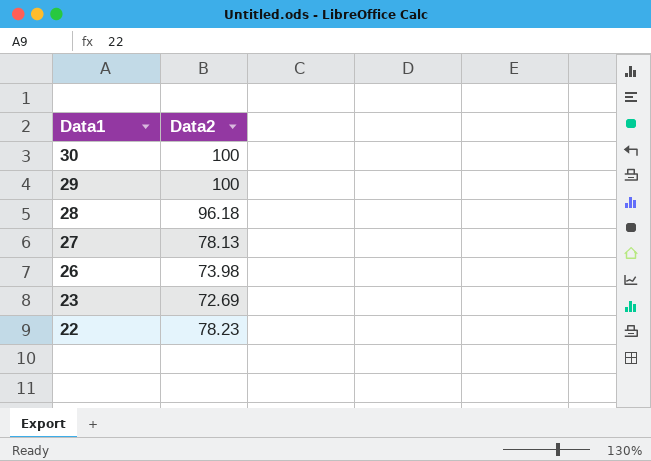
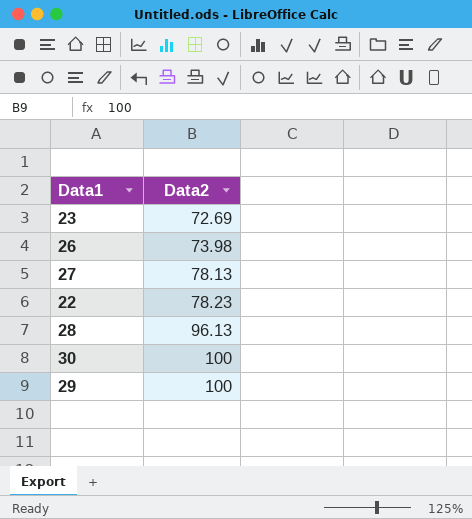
row order: Data1 descending -> Data2 ascending
28 | Data2: 96.18 -> 96.13

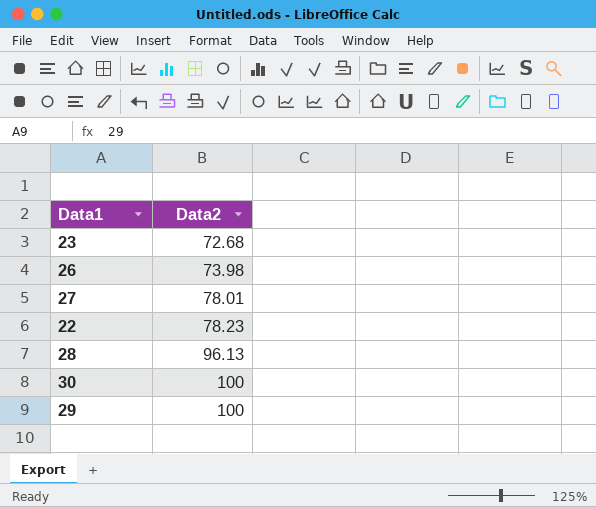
23 | Data2: 72.69 -> 72.68
27 | Data2: 78.13 -> 78.01

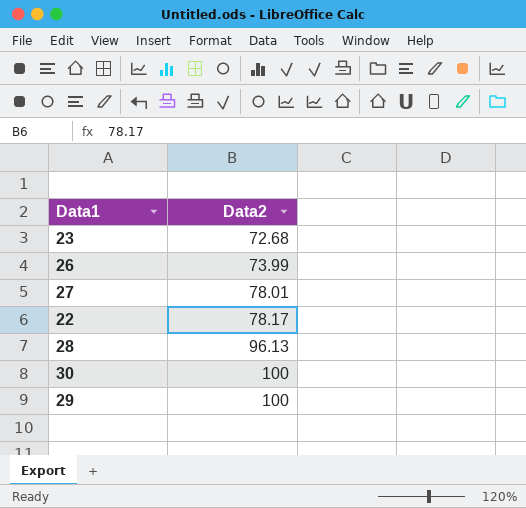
26 | Data2: 73.98 -> 73.99
22 | Data2: 78.23 -> 78.17

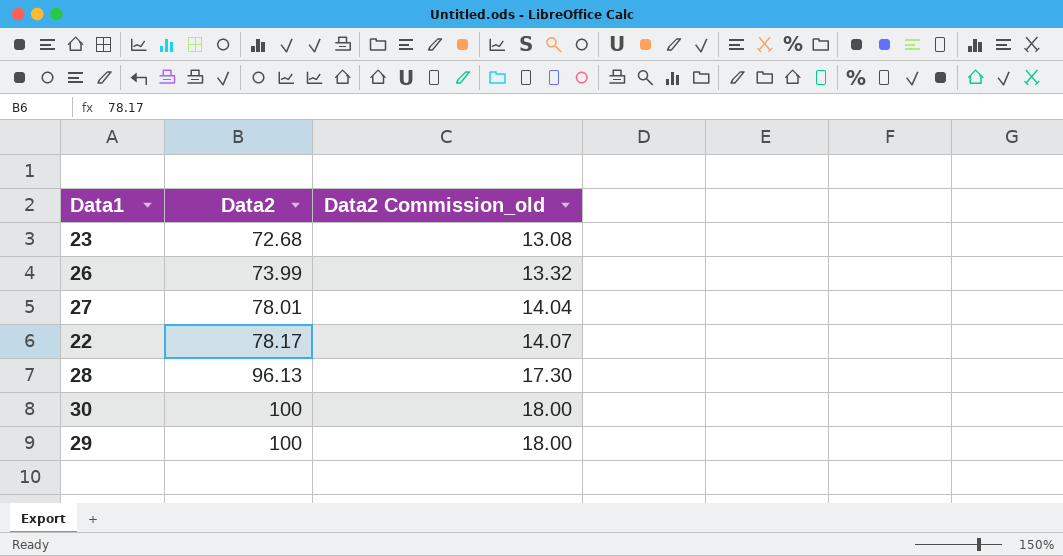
column Data2 Commission_old | formula: none -> [Data2] * 0.18

